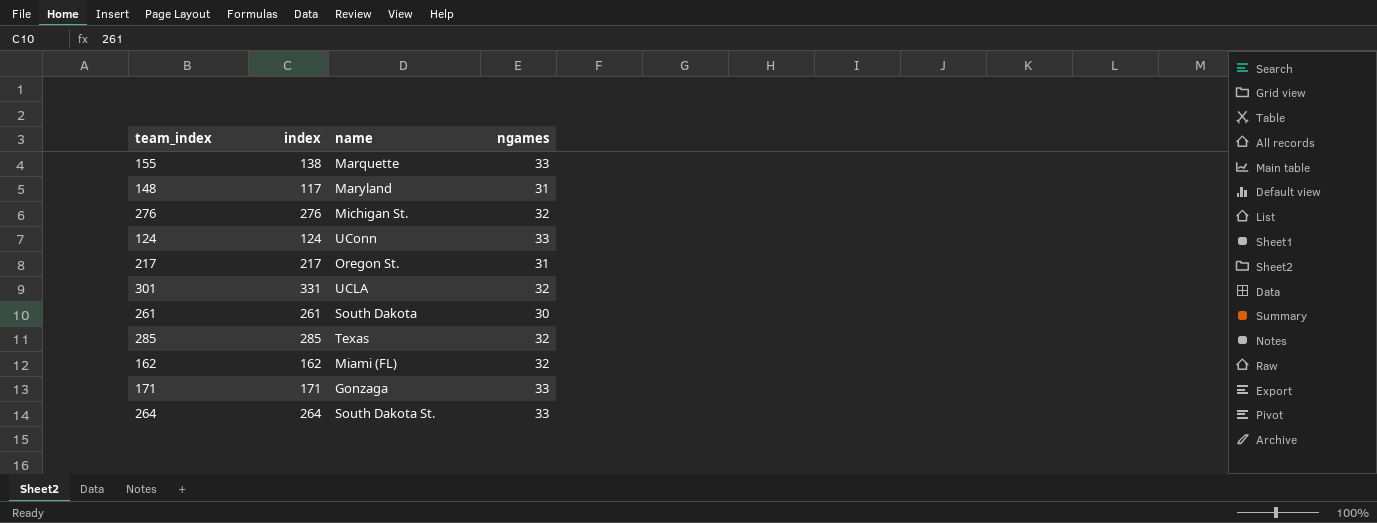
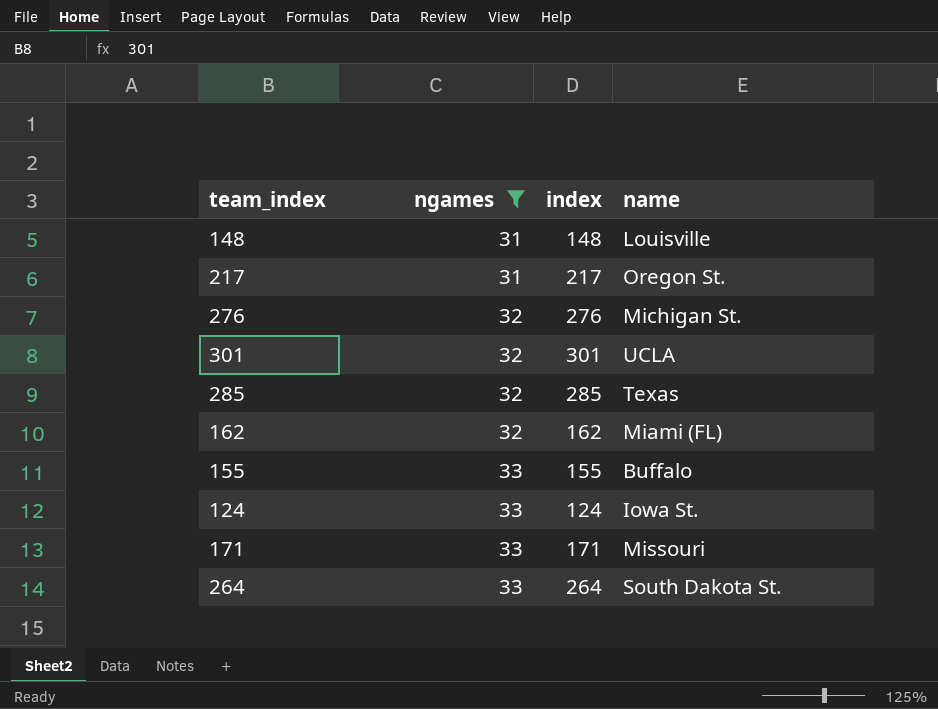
filter: none -> ngames != 30
row order: none -> ngames ascending
column ngames | position: 4 -> 2
148 | index: 117 -> 148
148 | name: Maryland -> Louisville
301 | index: 331 -> 301
155 | index: 138 -> 155
155 | name: Marquette -> Buffalo
124 | name: UConn -> Iowa St.
171 | name: Gonzaga -> Missouri

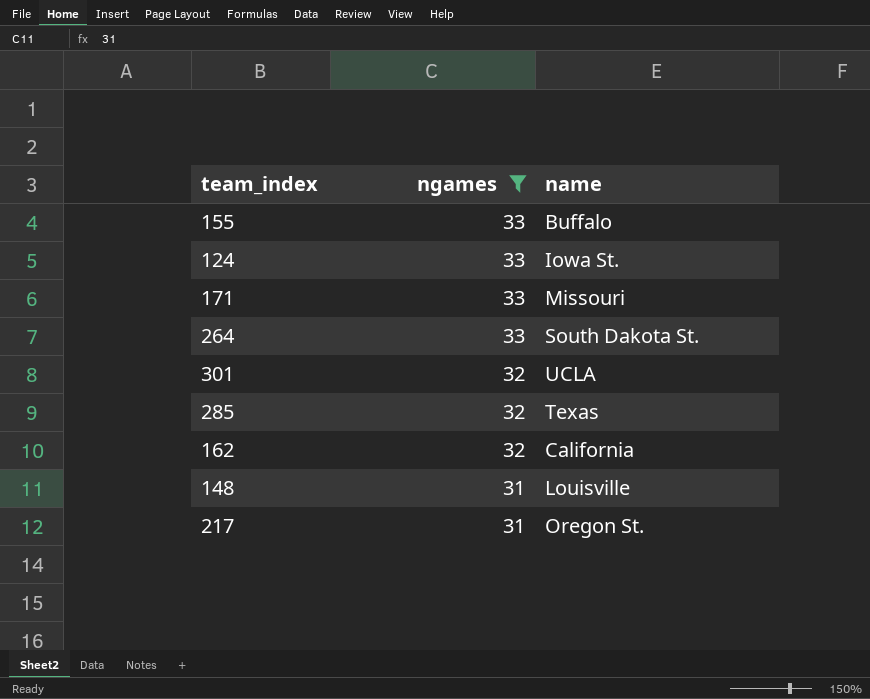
row order: ngames ascending -> ngames descending
column index | position: 3 -> none
row 276: 32 | 276 | Michigan St. -> none
162 | name: Miami (FL) -> California

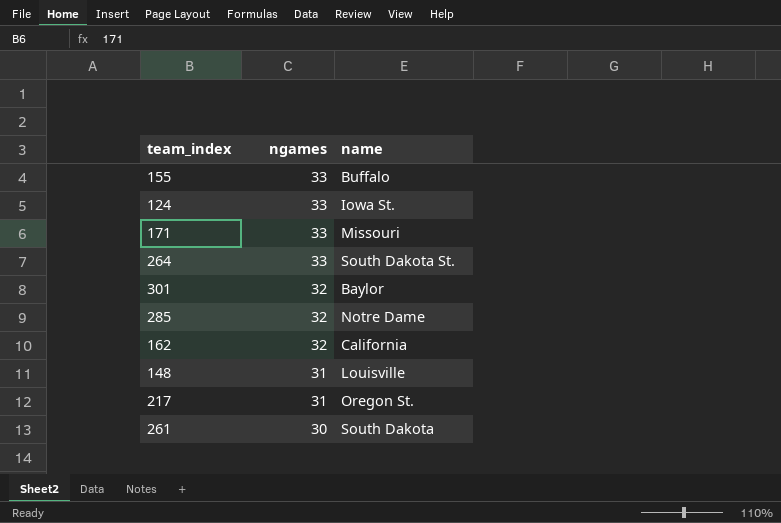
filter: ngames != 30 -> none
301 | name: UCLA -> Baylor
285 | name: Texas -> Notre Dame

